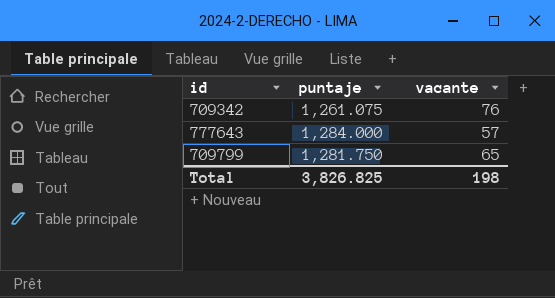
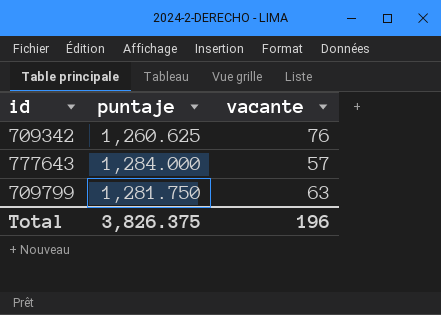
709342 | puntaje: 1,261.075 -> 1,260.625
709799 | vacante: 65 -> 63
Total | puntaje: 3,826.825 -> 3,826.375
Total | vacante: 198 -> 196

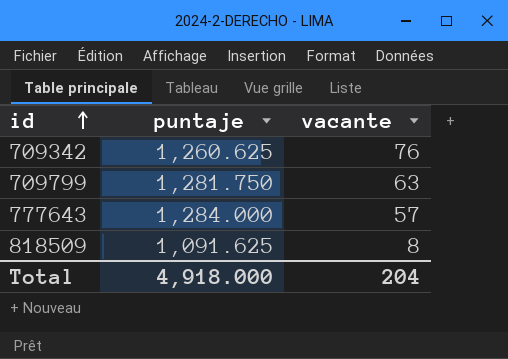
row order: none -> id ascending
row 818509: none -> 1,091.625 | 8
Total | puntaje: 3,826.375 -> 4,918.000
Total | vacante: 196 -> 204

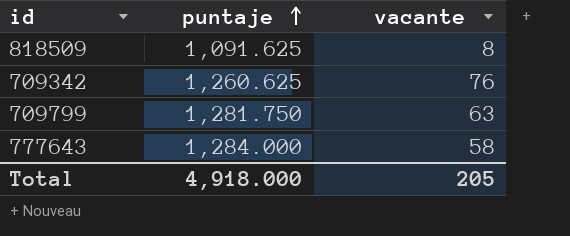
row order: id ascending -> puntaje ascending
777643 | vacante: 57 -> 58
Total | vacante: 204 -> 205

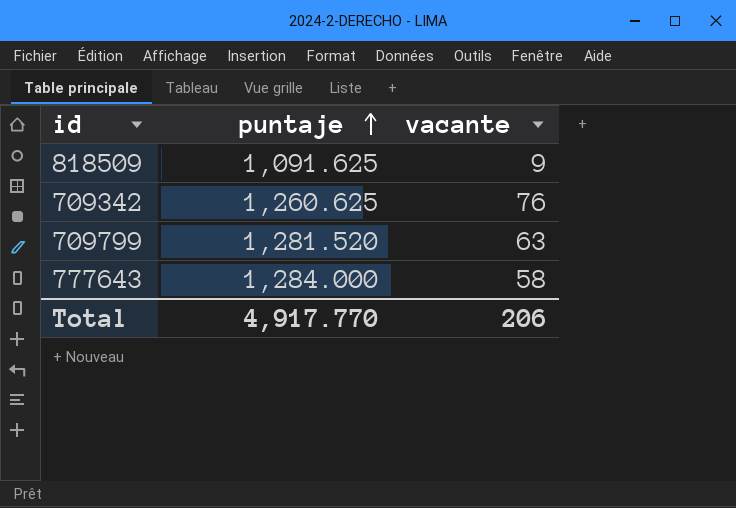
818509 | vacante: 8 -> 9
709799 | puntaje: 1,281.750 -> 1,281.520
Total | puntaje: 4,918.000 -> 4,917.770
Total | vacante: 205 -> 206

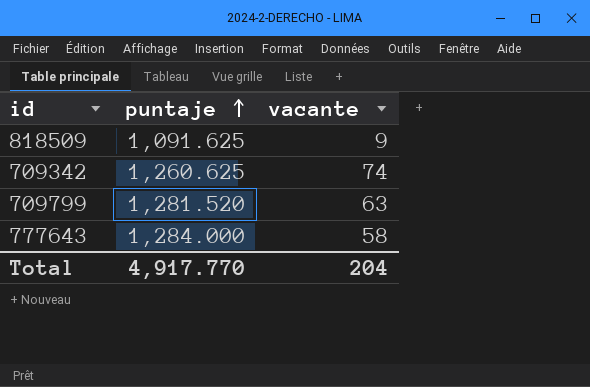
709342 | vacante: 76 -> 74
Total | vacante: 206 -> 204

